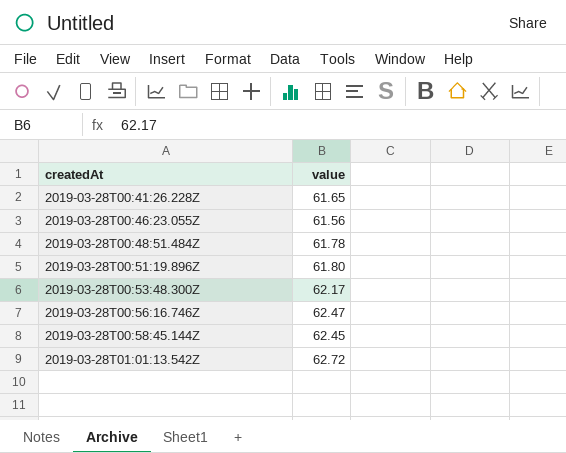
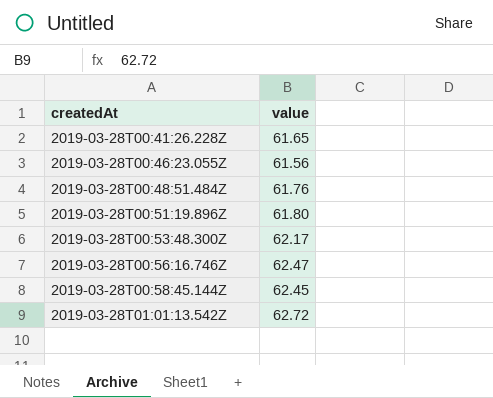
2019-03-28T00:48:51.484Z | value: 61.78 -> 61.76

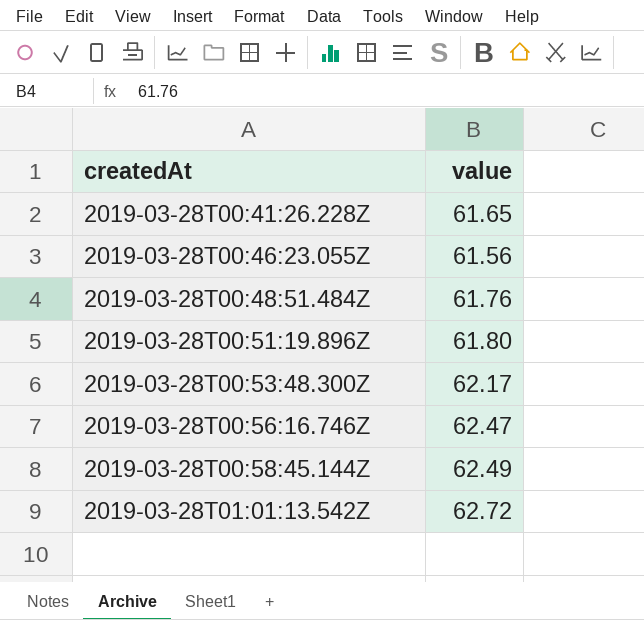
2019-03-28T00:58:45.144Z | value: 62.45 -> 62.49

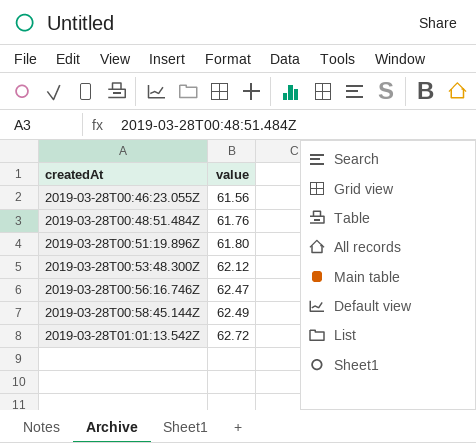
row 2019-03-28T00:41:26.228Z: 61.65 -> none
2019-03-28T00:53:48.300Z | value: 62.17 -> 62.12

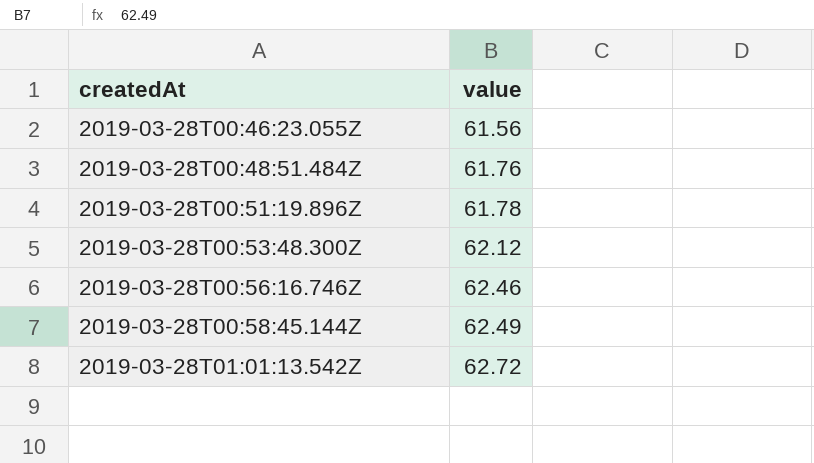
2019-03-28T00:51:19.896Z | value: 61.80 -> 61.78
2019-03-28T00:56:16.746Z | value: 62.47 -> 62.46

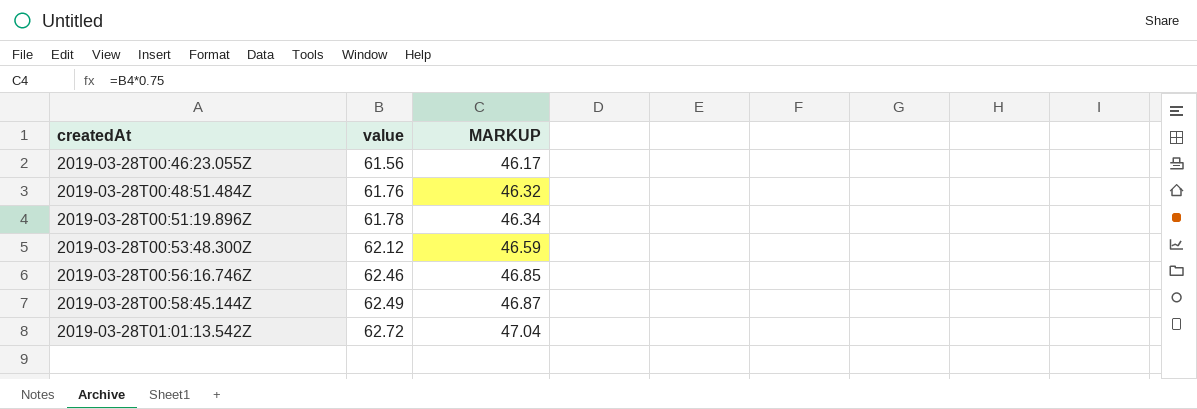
column MARKUP | formula: none -> [value] * 0.75

